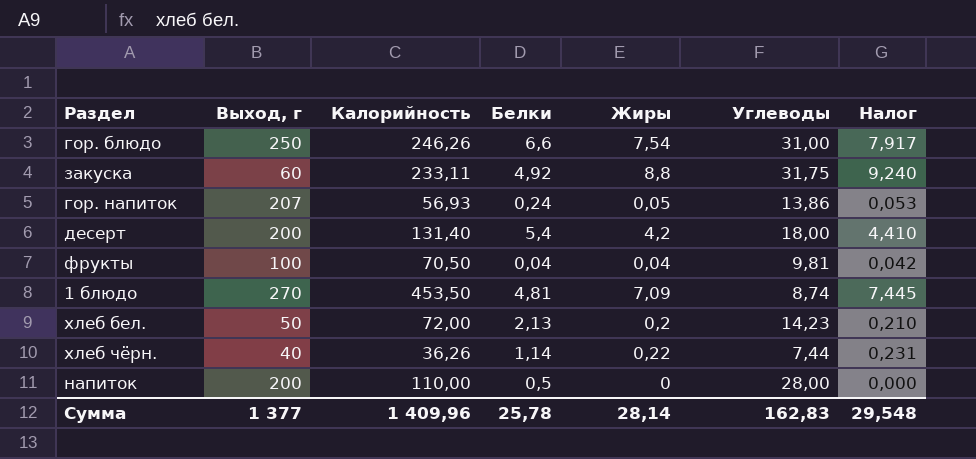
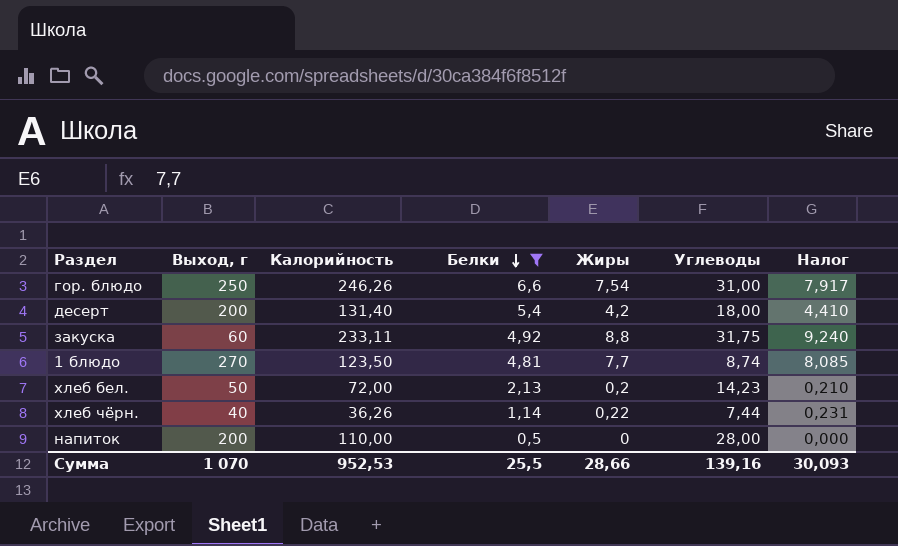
filter: none -> Белки >= 0,5
row order: none -> Белки descending
1 блюдо | Калорийность: 453,50 -> 123,50
1 блюдо | Жиры: 7,09 -> 7,7
1 блюдо | Налог: 7,445 -> 8,085
Сумма | Выход, г: 1 377 -> 1 070
Сумма | Калорийность: 1 409,96 -> 952,53
Сумма | Белки: 25,78 -> 25,5
Сумма | Жиры: 28,14 -> 28,66
Сумма | Углеводы: 162,83 -> 139,16
Сумма | Налог: 29,548 -> 30,093

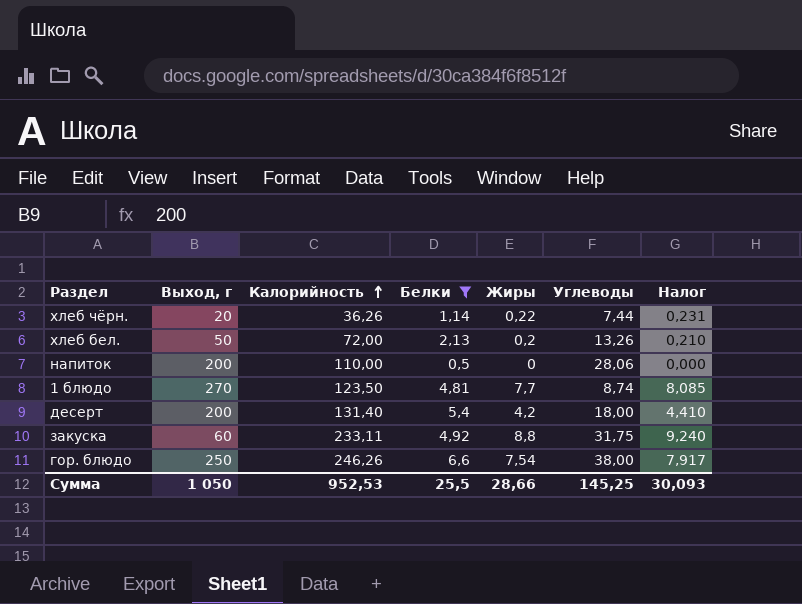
row order: Белки descending -> Калорийность ascending
хлеб чёрн. | Выход, г: 40 -> 20
хлеб бел. | Углеводы: 14,23 -> 13,26
напиток | Углеводы: 28,00 -> 28,06
гор. блюдо | Углеводы: 31,00 -> 38,00
Сумма | Выход, г: 1 070 -> 1 050
Сумма | Углеводы: 139,16 -> 145,25

